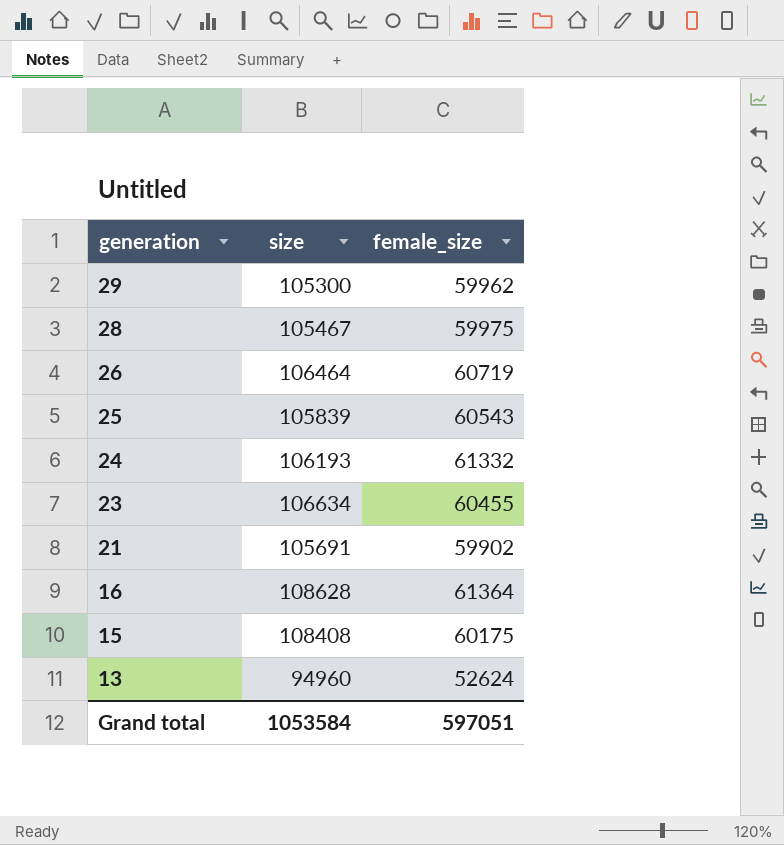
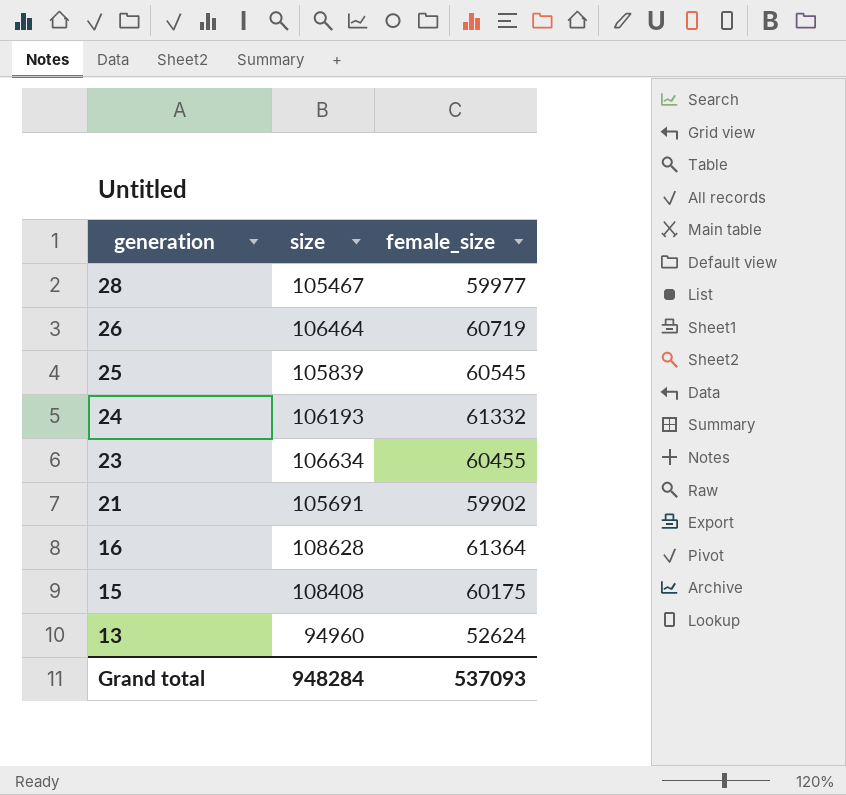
row 29: 105300 | 59962 -> none
28 | female_size: 59975 -> 59977
25 | female_size: 60543 -> 60545
Grand total | size: 1053584 -> 948284
Grand total | female_size: 597051 -> 537093

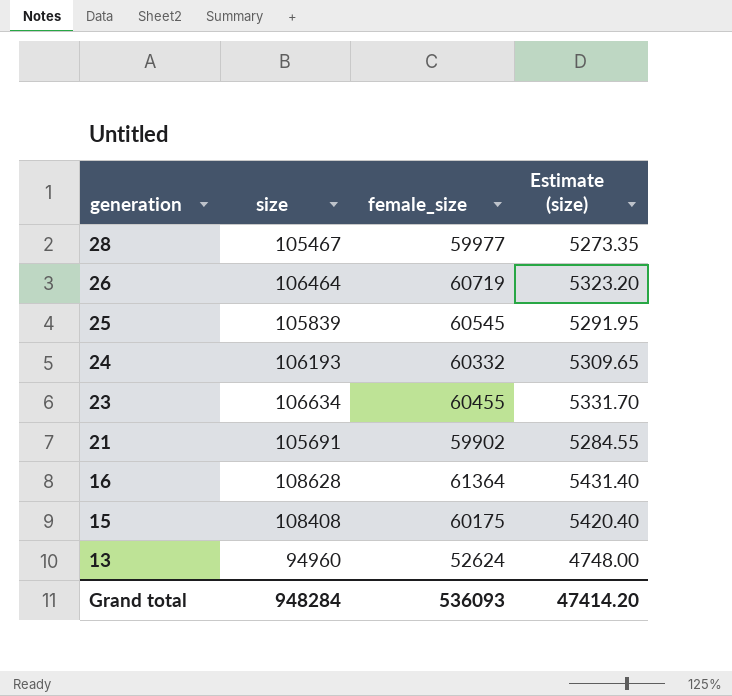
column Estimate (size) | formula: none -> [size] * 0.05
24 | female_size: 61332 -> 60332
Grand total | female_size: 537093 -> 536093

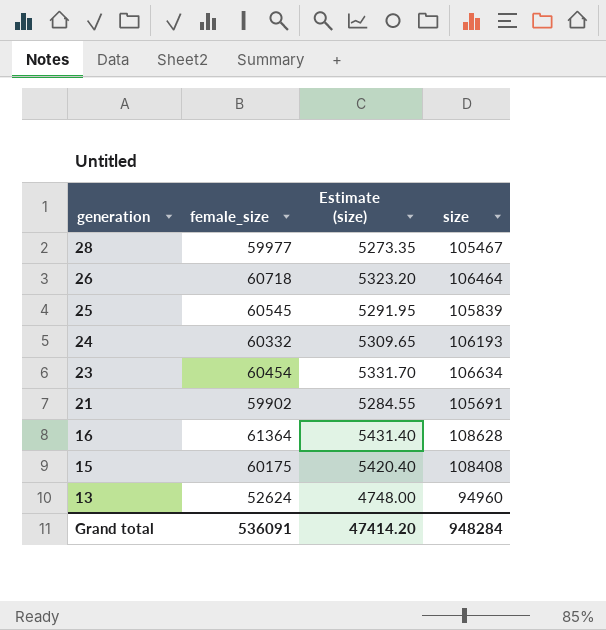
column size | position: 2 -> 4
26 | female_size: 60719 -> 60718
23 | female_size: 60455 -> 60454
Grand total | female_size: 536093 -> 536091

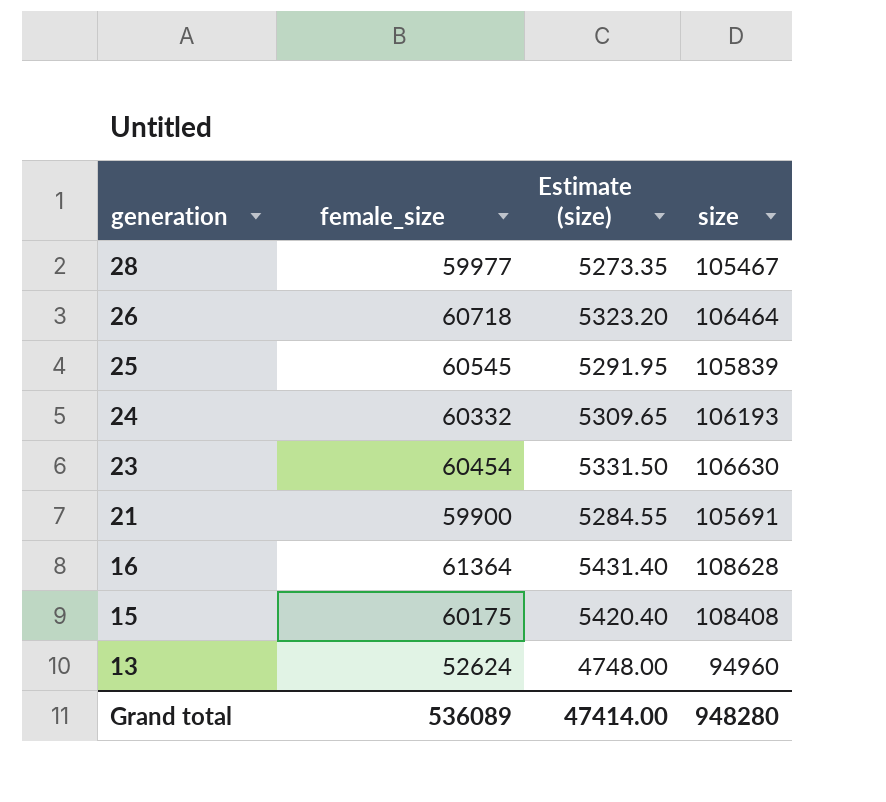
23 | Estimate (size): 5331.70 -> 5331.50
23 | size: 106634 -> 106630
21 | female_size: 59902 -> 59900
Grand total | female_size: 536091 -> 536089
Grand total | Estimate (size): 47414.20 -> 47414.00
Grand total | size: 948284 -> 948280

